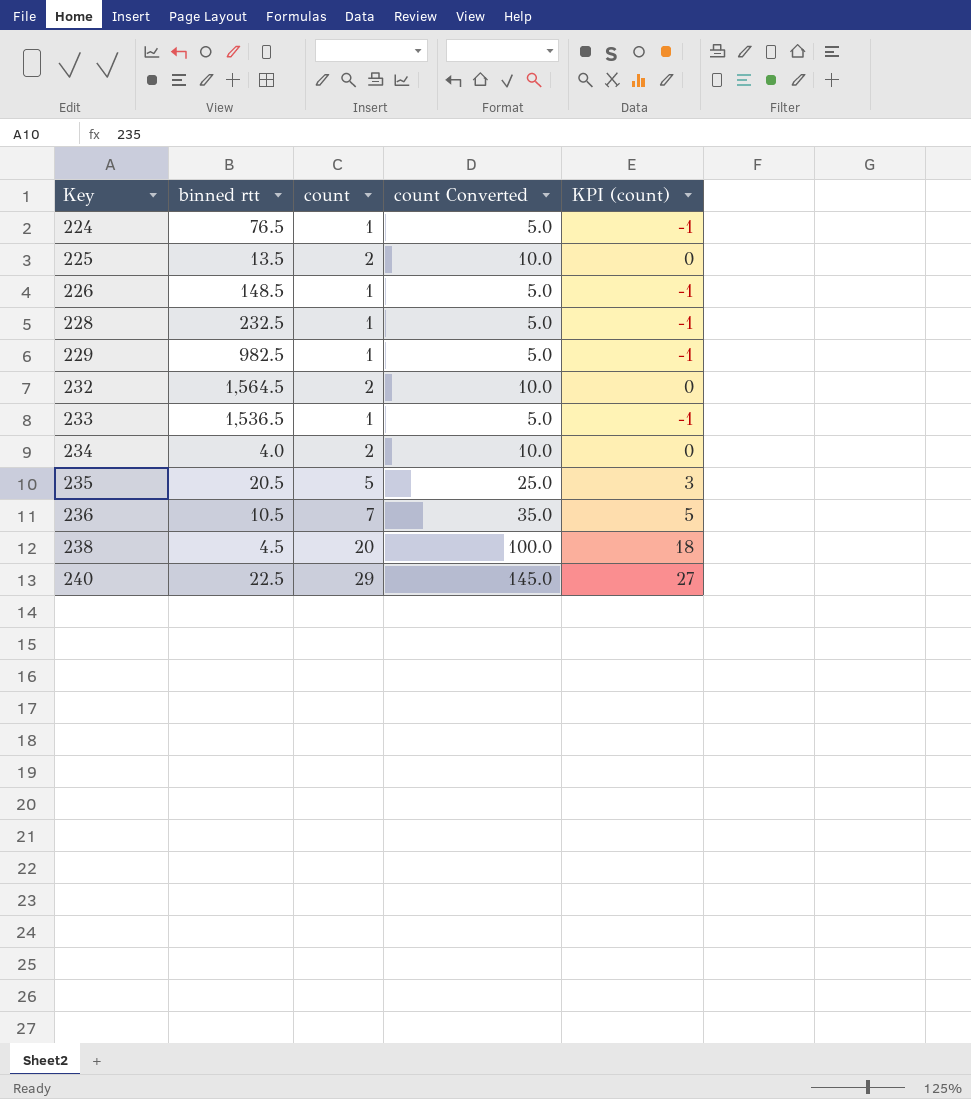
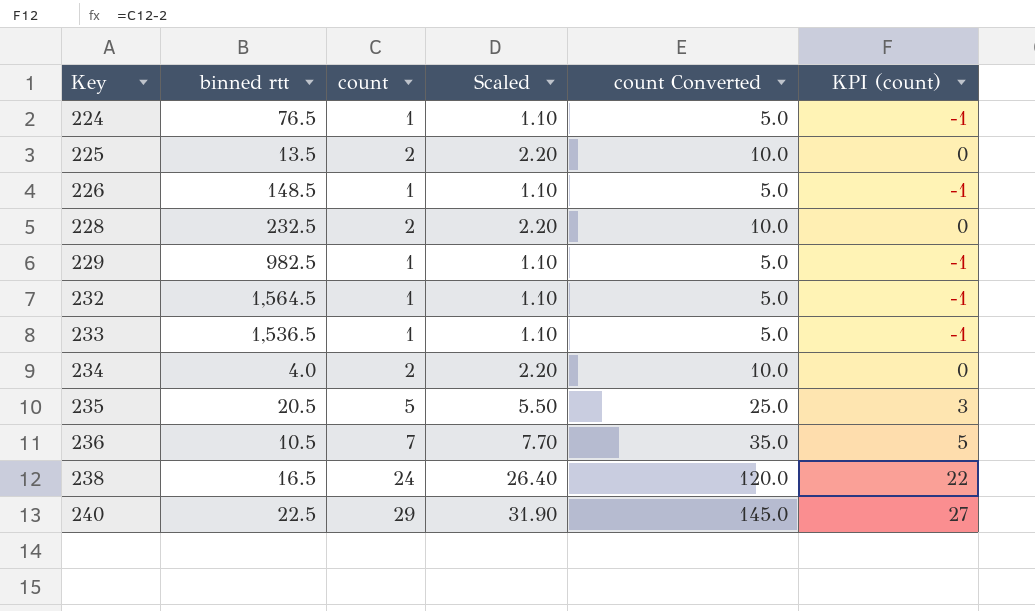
column Scaled | formula: none -> [count] * 1.1
228 | count: 1 -> 2
228 | count Converted: 5.0 -> 10.0
228 | KPI (count): -1 -> 0
232 | count: 2 -> 1
232 | count Converted: 10.0 -> 5.0
232 | KPI (count): 0 -> -1
238 | binned rtt: 4.5 -> 16.5
238 | count: 20 -> 24
238 | count Converted: 100.0 -> 120.0
238 | KPI (count): 18 -> 22

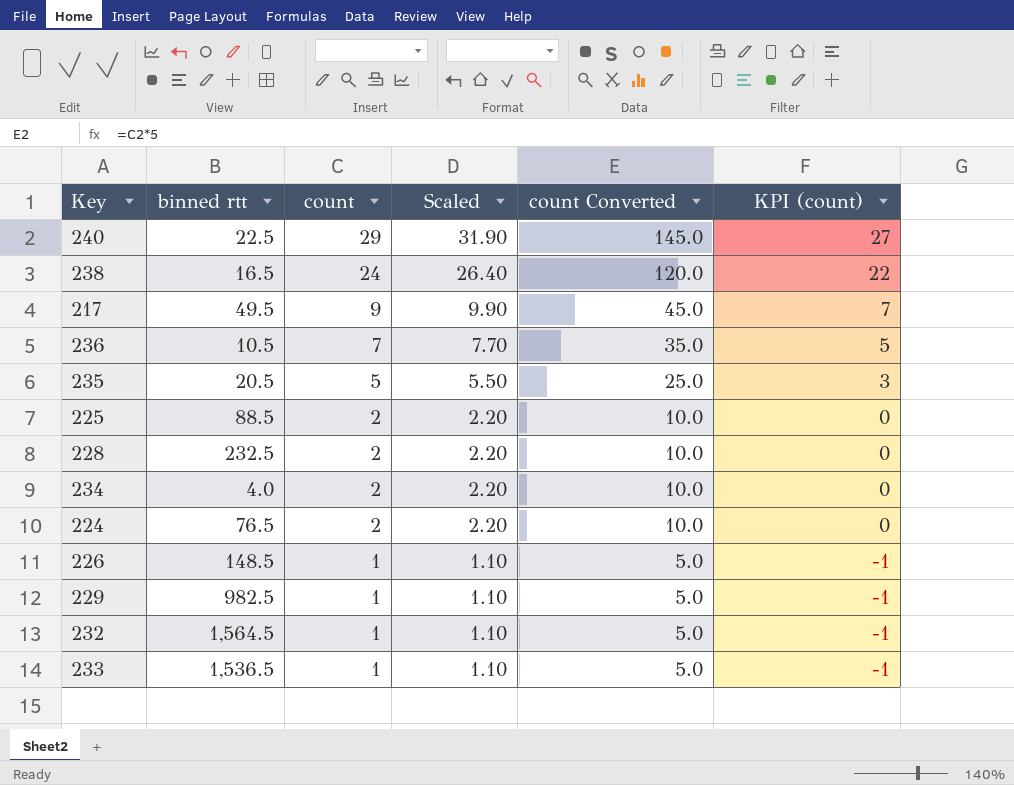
row order: Key ascending -> count descending
row 217: none -> 49.5 | 9 | 9.90 | 45.0 | 7
225 | binned rtt: 13.5 -> 88.5
224 | count: 1 -> 2
224 | Scaled: 1.10 -> 2.20
224 | count Converted: 5.0 -> 10.0
224 | KPI (count): -1 -> 0

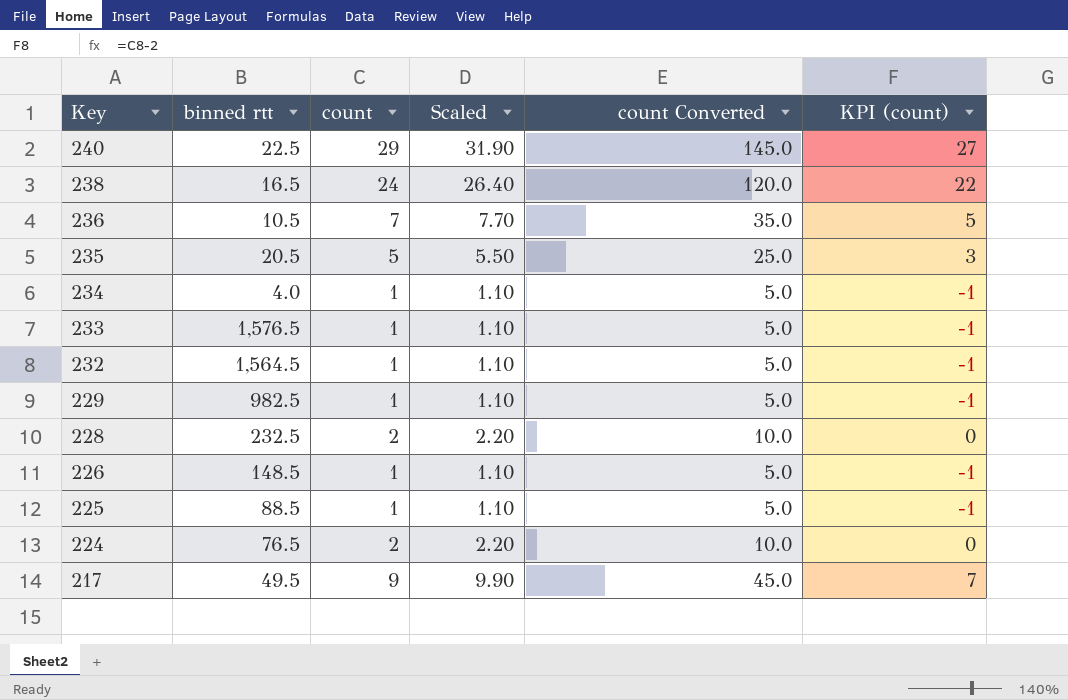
row order: count descending -> Key descending
234 | count: 2 -> 1
234 | Scaled: 2.20 -> 1.10
234 | count Converted: 10.0 -> 5.0
234 | KPI (count): 0 -> -1
233 | binned rtt: 1,536.5 -> 1,576.5
225 | count: 2 -> 1
225 | Scaled: 2.20 -> 1.10
225 | count Converted: 10.0 -> 5.0
225 | KPI (count): 0 -> -1

